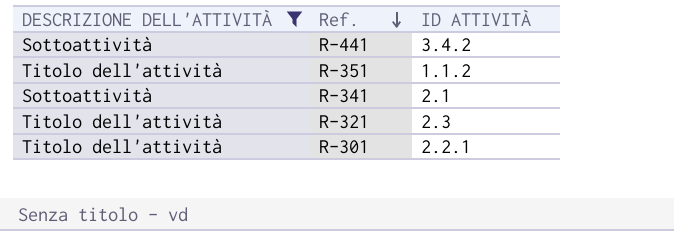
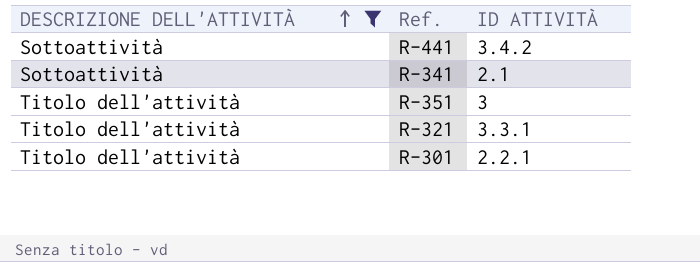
row order: Ref. descending -> DESCRIZIONE DELL'ATTIVITÀ ascending
R-351 | ID ATTIVITÀ: 1.1.2 -> 3
R-321 | ID ATTIVITÀ: 2.3 -> 3.3.1

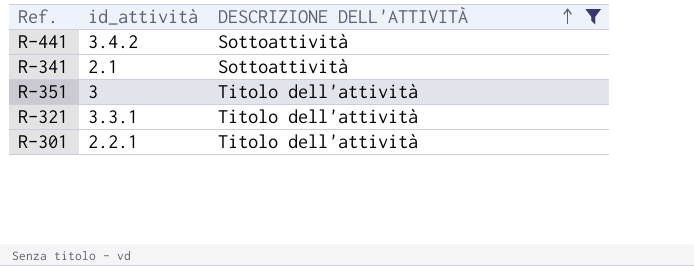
column name: ID ATTIVITÀ -> id_attività
column DESCRIZIONE DELL'ATTIVITÀ | position: 1 -> 3

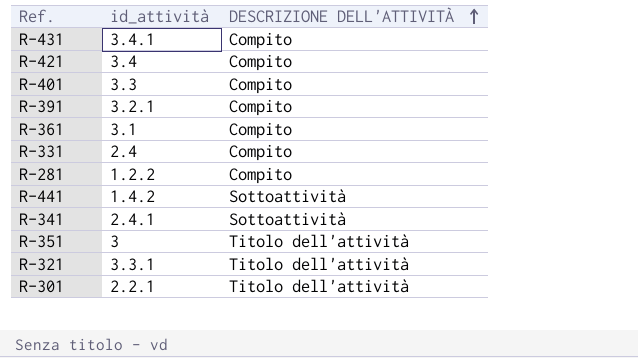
filter: DESCRIZIONE DELL'ATTIVITÀ != Compito -> none
R-441 | id_attività: 3.4.2 -> 1.4.2
R-341 | id_attività: 2.1 -> 2.4.1

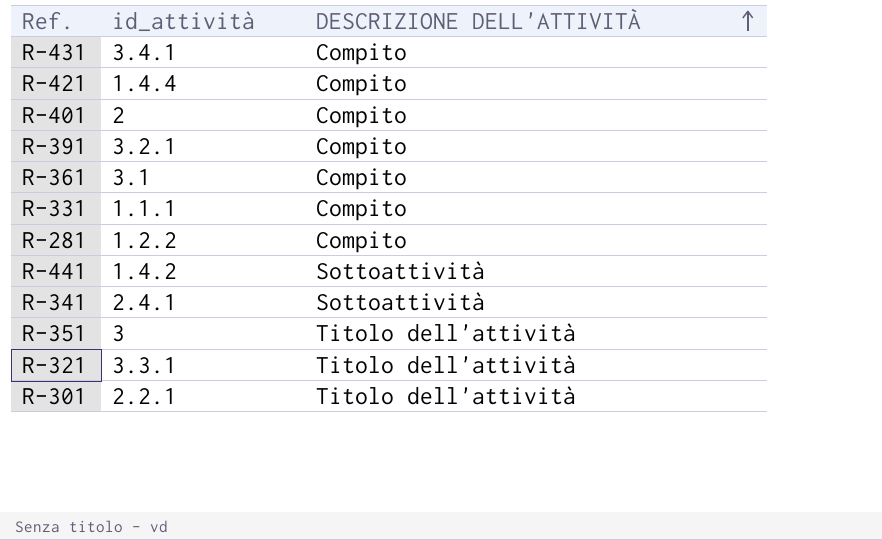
R-421 | id_attività: 3.4 -> 1.4.4
R-401 | id_attività: 3.3 -> 2
R-331 | id_attività: 2.4 -> 1.1.1

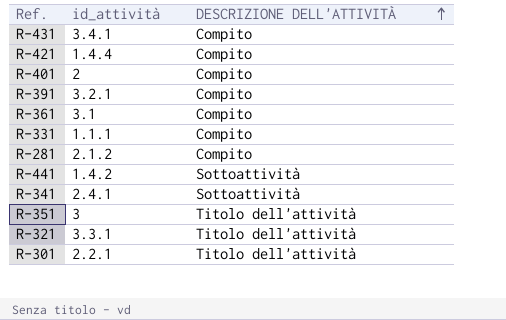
R-281 | id_attività: 1.2.2 -> 2.1.2

